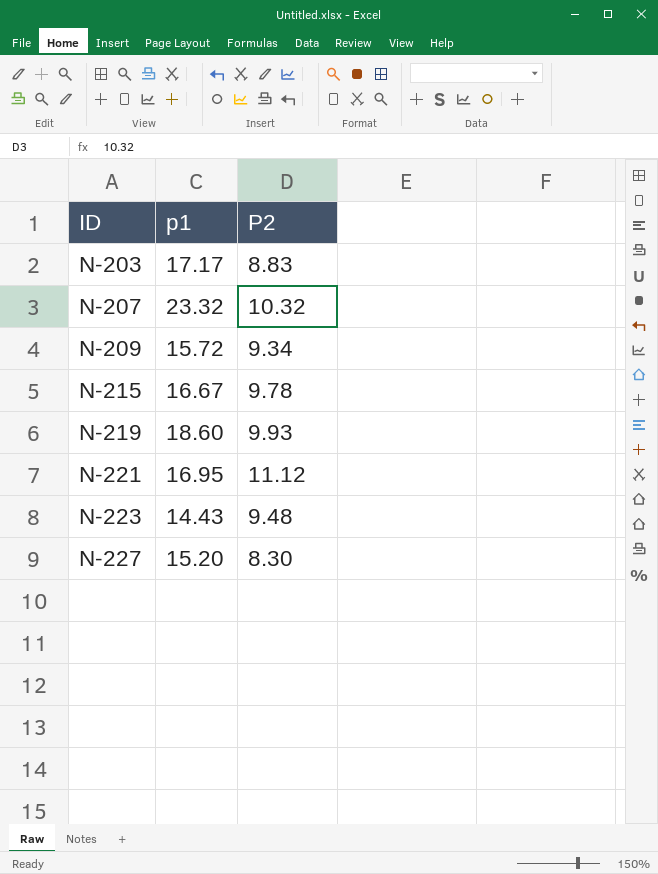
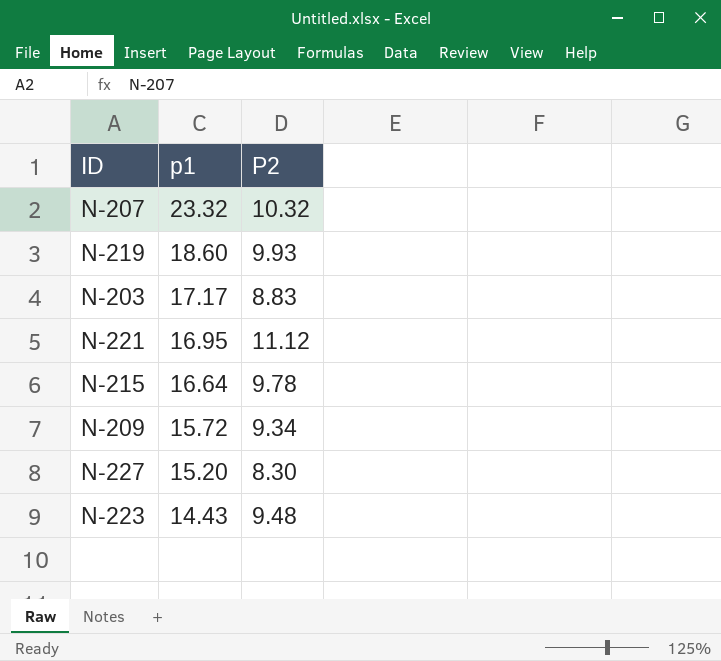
row order: ID ascending -> p1 descending
N-215 | p1: 16.67 -> 16.64

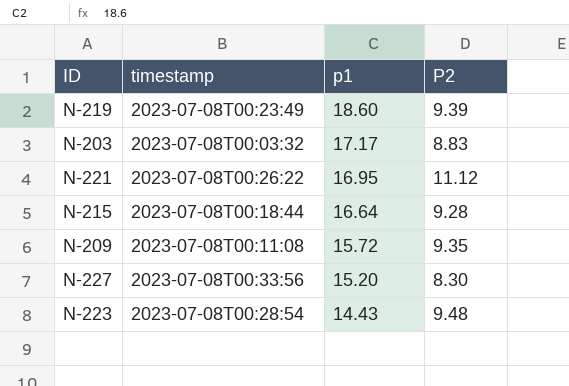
column timestamp | position: none -> 2
row N-207: 23.32 | 10.32 -> none
N-219 | P2: 9.93 -> 9.39
N-215 | P2: 9.78 -> 9.28
N-209 | P2: 9.34 -> 9.35

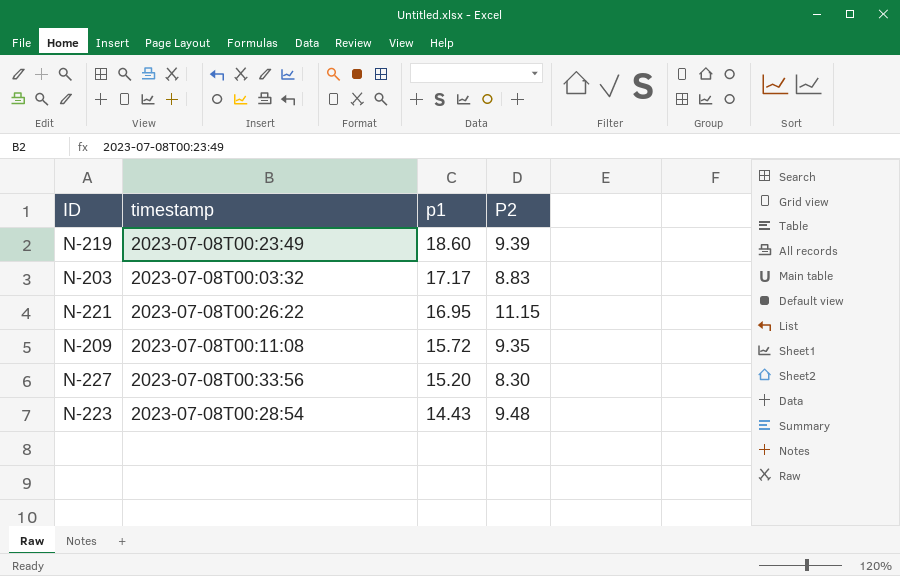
row N-215: 2023-07-08T00:18:44 | 16.64 | 9.28 -> none
N-221 | P2: 11.12 -> 11.15

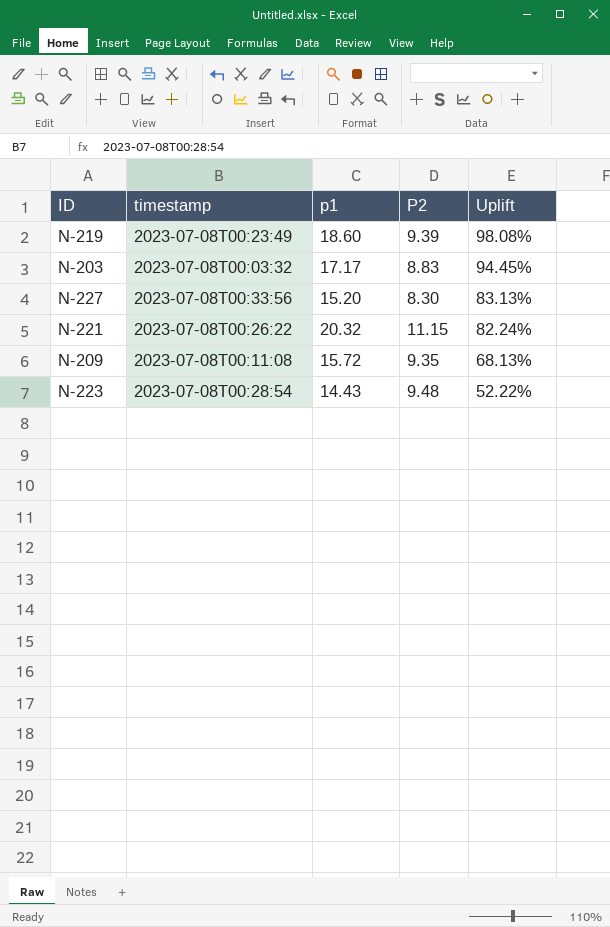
row order: p1 descending -> Uplift descending
column Uplift | formula: none -> ([p1] - [P2]) / [P2]
N-221 | p1: 16.95 -> 20.32

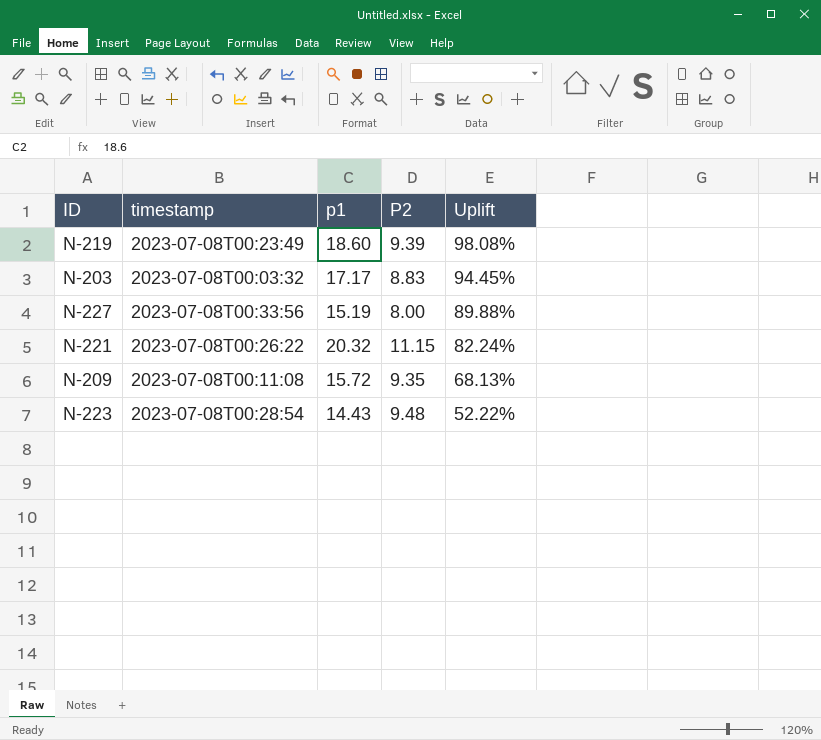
N-227 | p1: 15.20 -> 15.19
N-227 | P2: 8.30 -> 8.00
N-227 | Uplift: 83.13% -> 89.88%

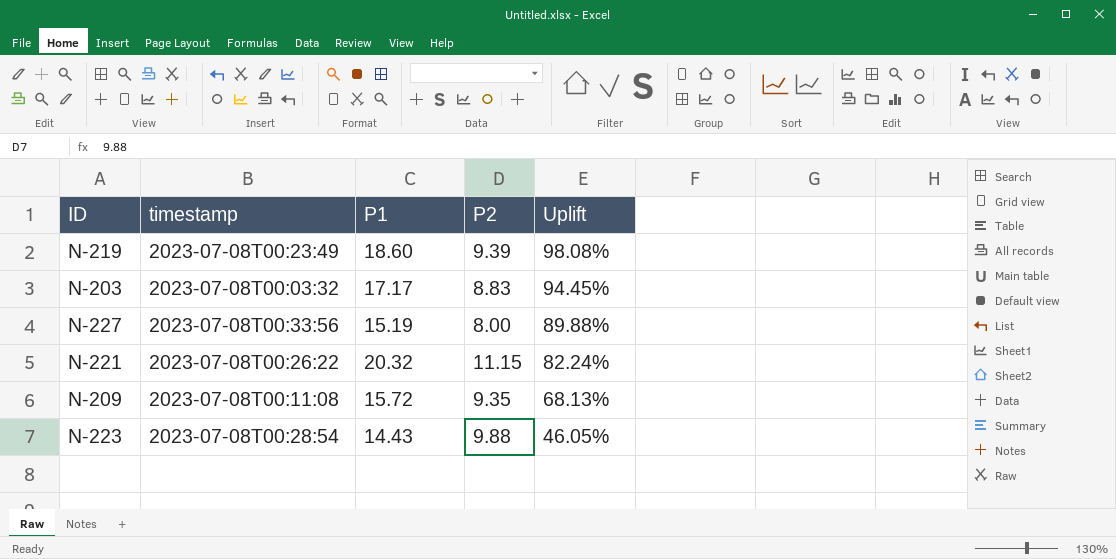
column name: p1 -> P1
N-223 | P2: 9.48 -> 9.88
N-223 | Uplift: 52.22% -> 46.05%

